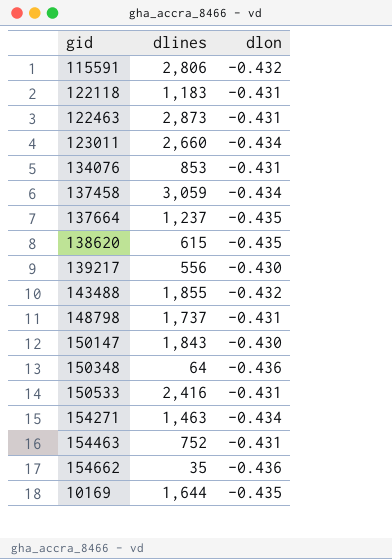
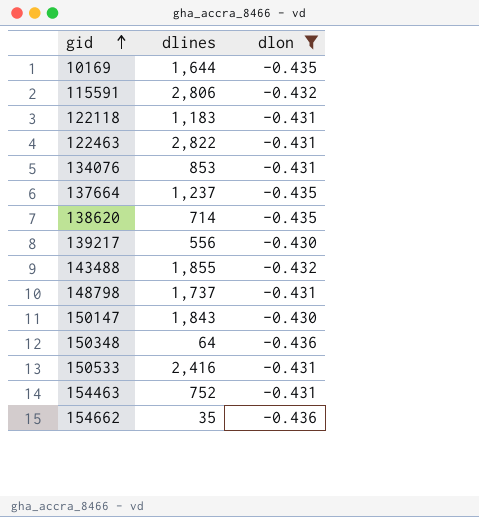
filter: none -> dlon != -0.434
row order: none -> gid ascending
122463 | dlines: 2,873 -> 2,822
138620 | dlines: 615 -> 714

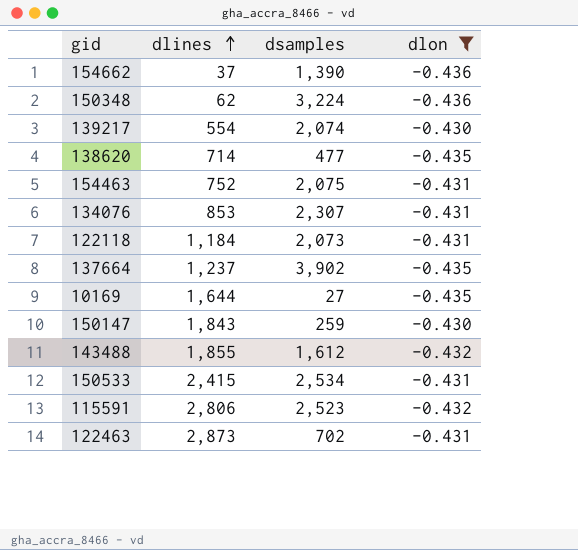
row order: gid ascending -> dlines ascending
column dsamples | position: none -> 3
row 148798: 1,737 | -0.431 -> none
154662 | dlines: 35 -> 37
150348 | dlines: 64 -> 62
139217 | dlines: 556 -> 554
122118 | dlines: 1,183 -> 1,184
150533 | dlines: 2,416 -> 2,415
122463 | dlines: 2,822 -> 2,873

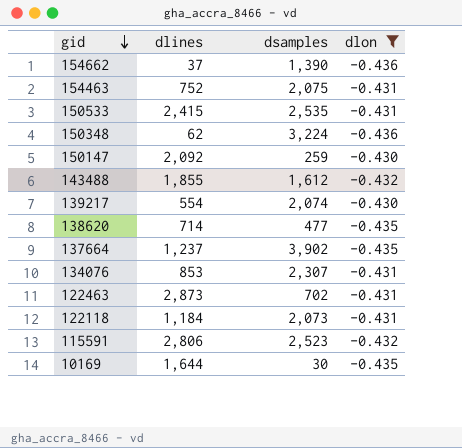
row order: dlines ascending -> gid descending
150533 | dsamples: 2,534 -> 2,535
150147 | dlines: 1,843 -> 2,092
10169 | dsamples: 27 -> 30

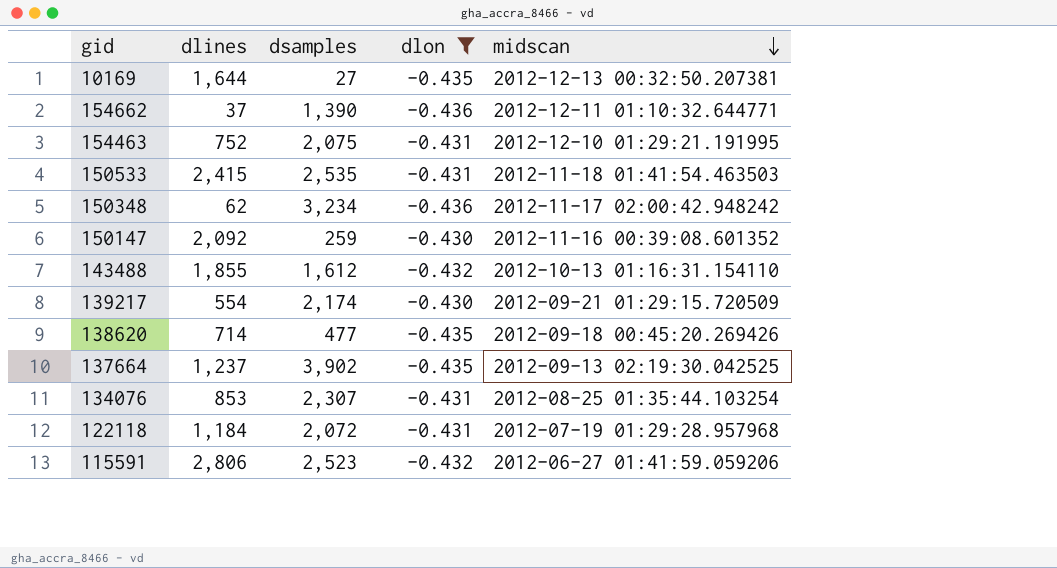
row order: gid descending -> midscan descending
column midscan | position: none -> 5
row 122463: 2,873 | 702 | -0.431 -> none
10169 | dsamples: 30 -> 27
150348 | dsamples: 3,224 -> 3,234
139217 | dsamples: 2,074 -> 2,174
122118 | dsamples: 2,073 -> 2,072

